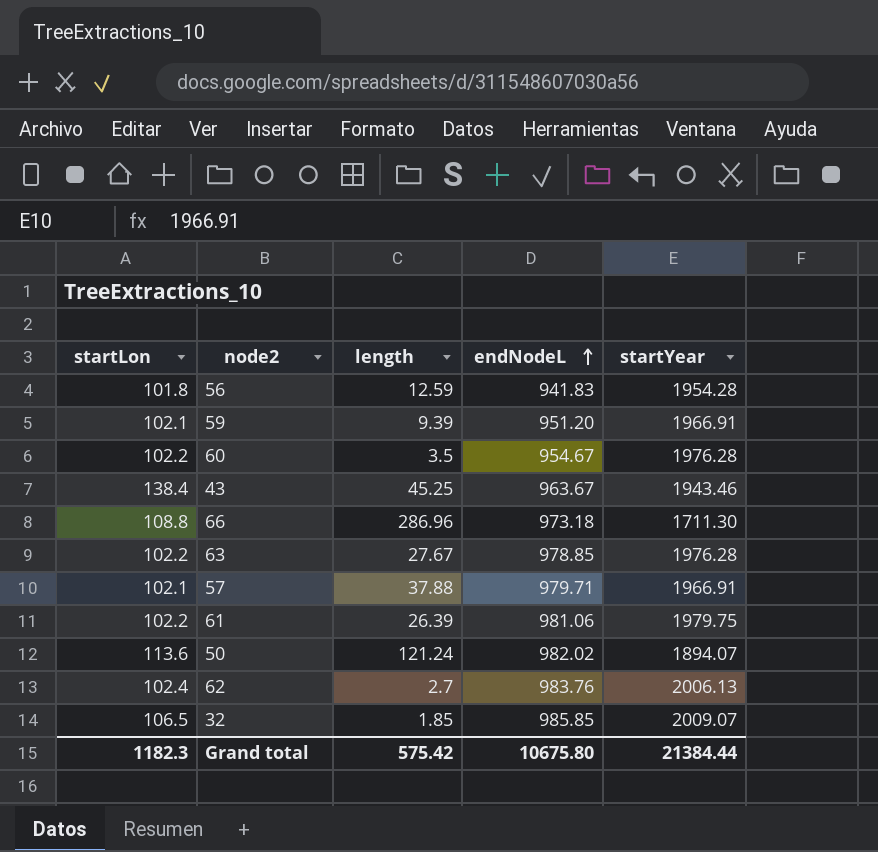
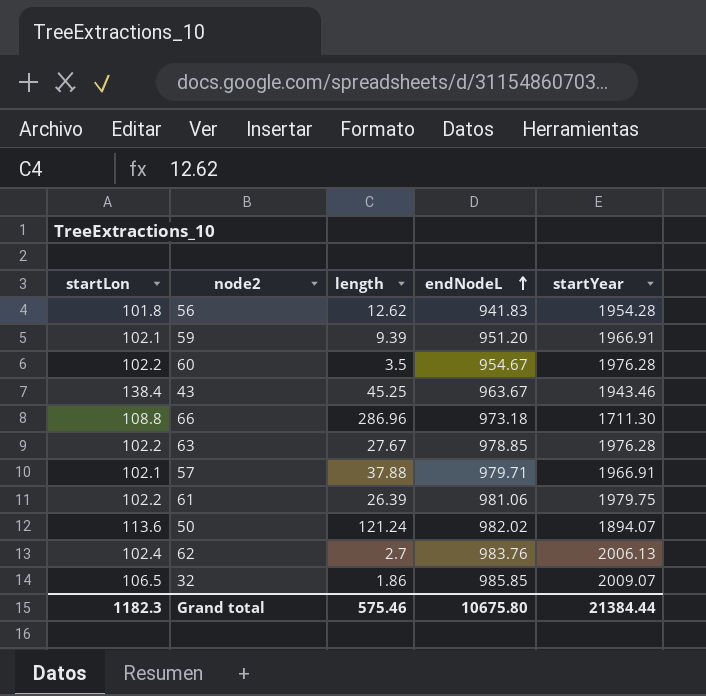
56 | length: 12.59 -> 12.62
32 | length: 1.85 -> 1.86
Grand total | length: 575.42 -> 575.46

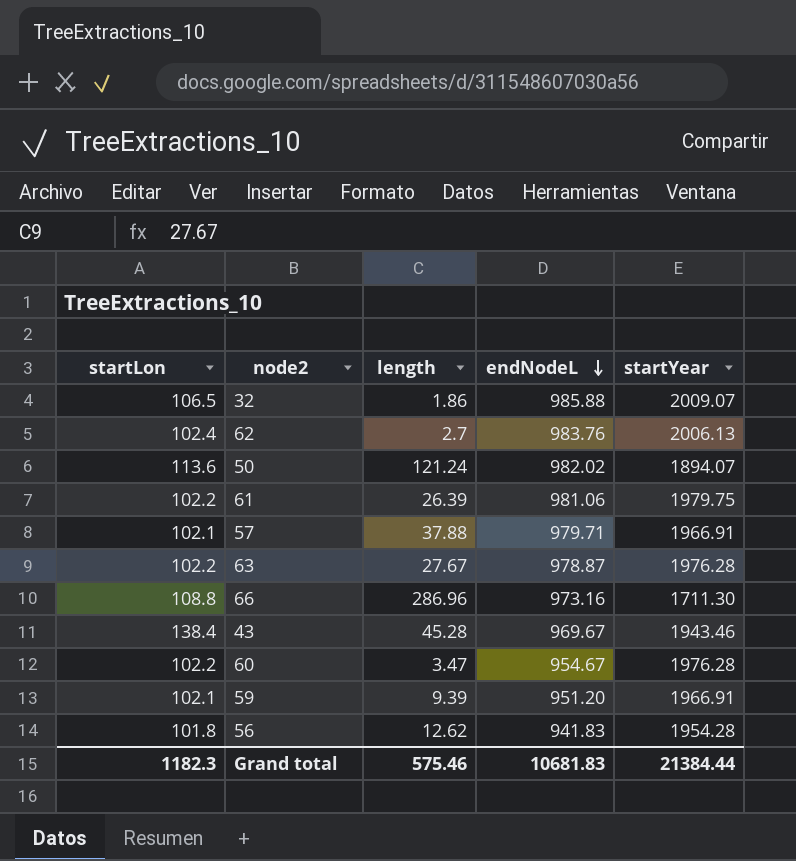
row order: endNodeL ascending -> endNodeL descending
32 | endNodeL: 985.85 -> 985.88
63 | endNodeL: 978.85 -> 978.87
66 | endNodeL: 973.18 -> 973.16
43 | length: 45.25 -> 45.28
43 | endNodeL: 963.67 -> 969.67
60 | length: 3.5 -> 3.47
Grand total | endNodeL: 10675.80 -> 10681.83

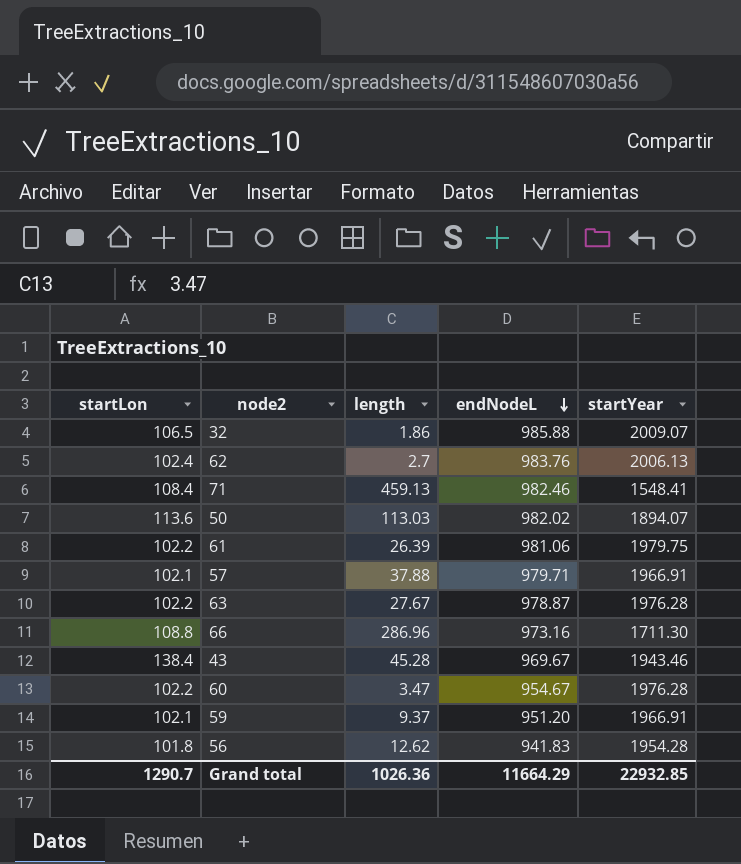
row 71: none -> 108.4 | 459.13 | 982.46 | 1548.41
50 | length: 121.24 -> 113.03
59 | length: 9.39 -> 9.37
Grand total | startLon: 1182.3 -> 1290.7
Grand total | length: 575.46 -> 1026.36
Grand total | endNodeL: 10681.83 -> 11664.29
Grand total | startYear: 21384.44 -> 22932.85

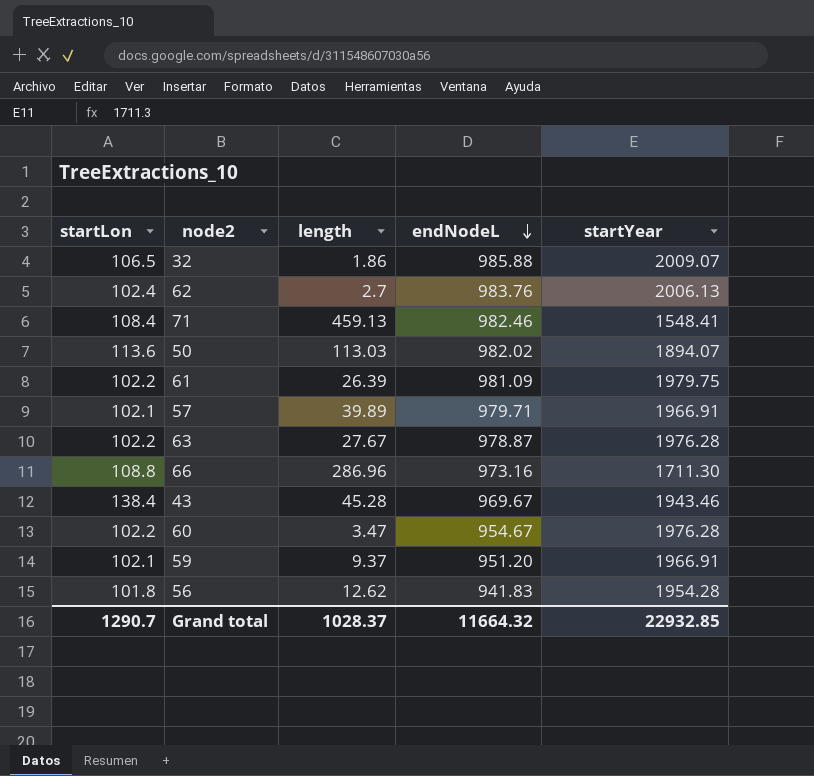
61 | endNodeL: 981.06 -> 981.09
57 | length: 37.88 -> 39.89
Grand total | length: 1026.36 -> 1028.37
Grand total | endNodeL: 11664.29 -> 11664.32

